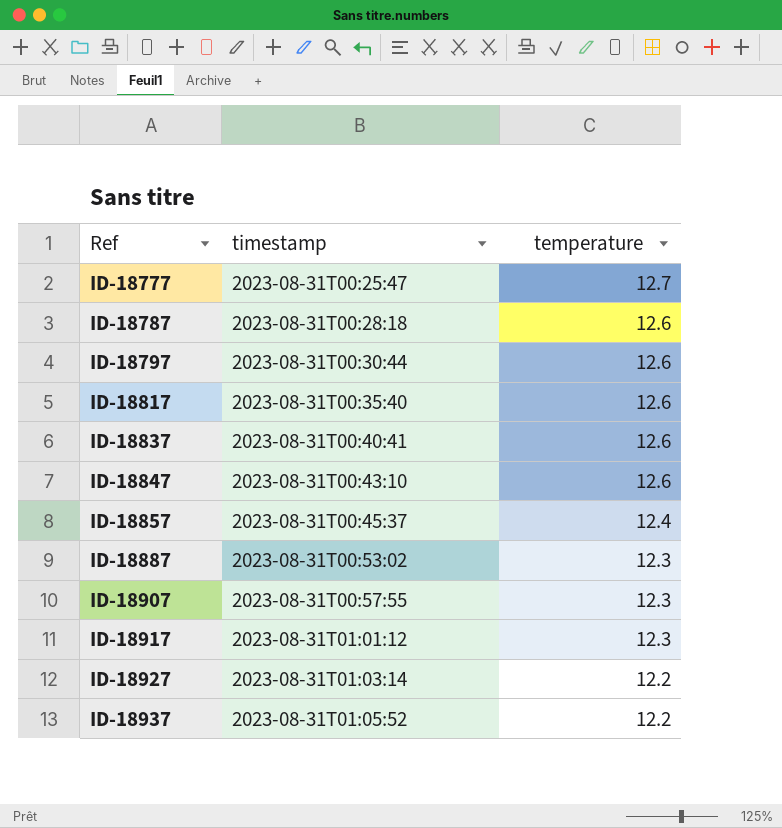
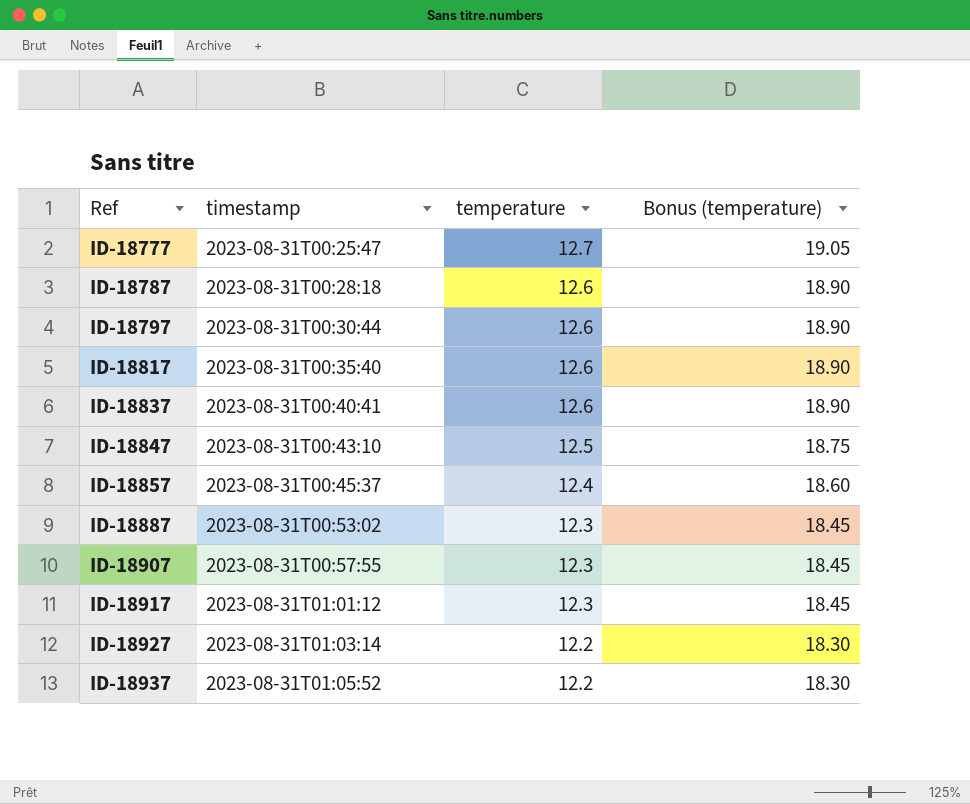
column Bonus (temperature) | formula: none -> [temperature] * 1.5
ID-18847 | temperature: 12.6 -> 12.5

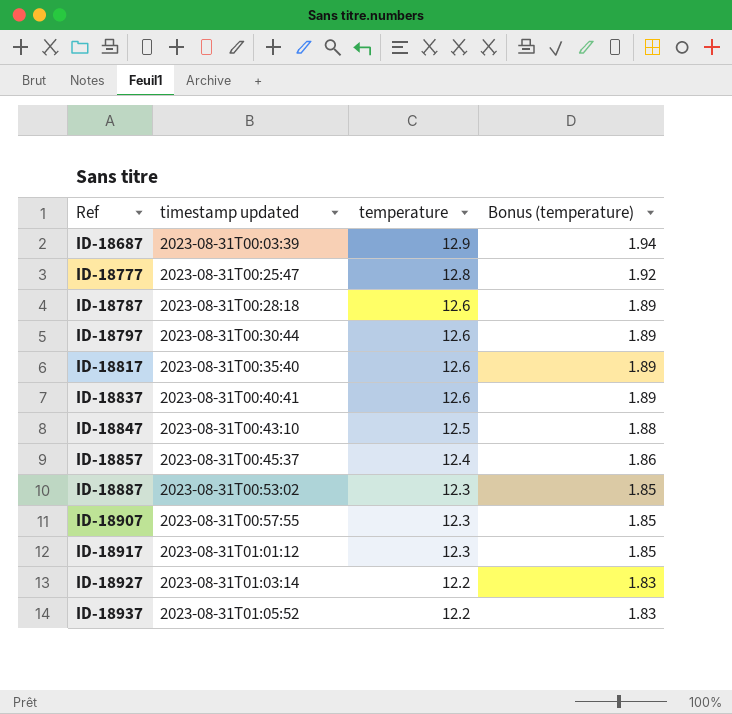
column name: timestamp -> timestamp updated
column Bonus (temperature) | formula: [temperature] * 1.5 -> [temperature] * 0.15
row ID-18687: none -> 2023-08-31T00:03:39 | 12.9 | 1.94
ID-18777 | temperature: 12.7 -> 12.8

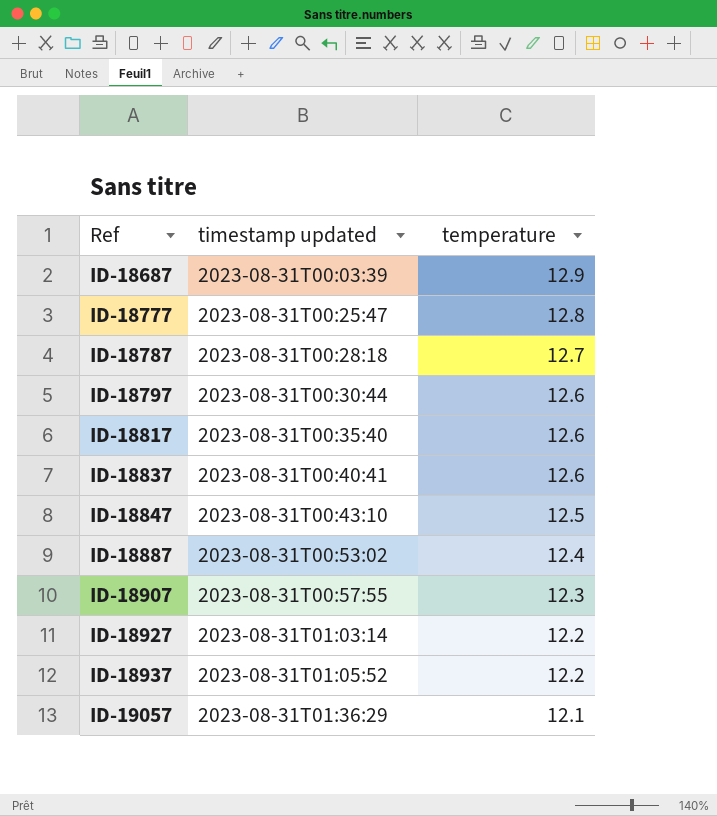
column Bonus (temperature) | formula: [temperature] * 0.15 -> none
row ID-18857: 2023-08-31T00:45:37 | 12.4 | 1.86 -> none
row ID-18917: 2023-08-31T01:01:12 | 12.3 | 1.85 -> none
ID-18787 | temperature: 12.6 -> 12.7
ID-18887 | temperature: 12.3 -> 12.4
row ID-19057: none -> 2023-08-31T01:36:29 | 12.1

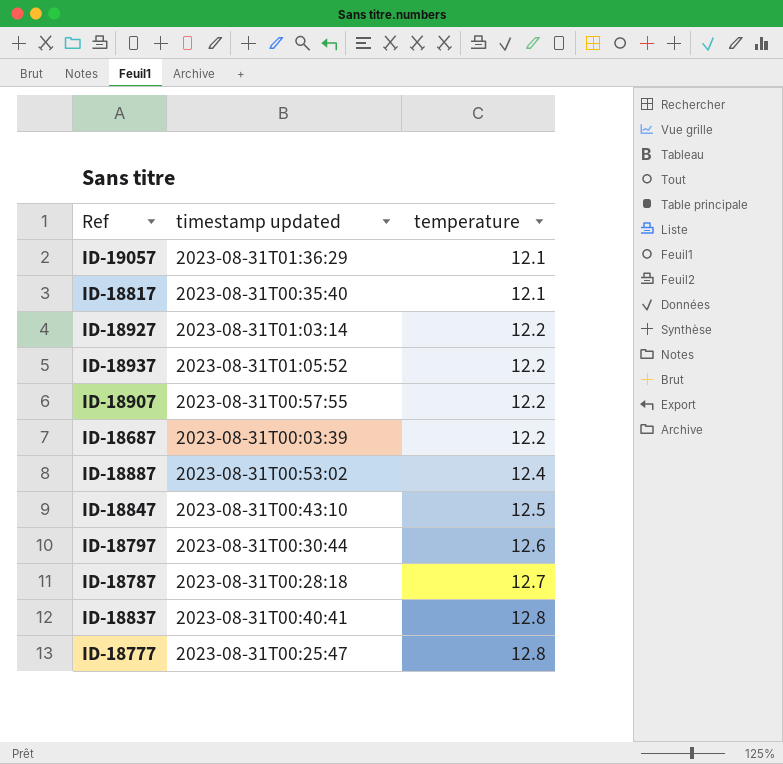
row order: Ref ascending -> temperature ascending
ID-18817 | temperature: 12.6 -> 12.1
ID-18907 | temperature: 12.3 -> 12.2
ID-18687 | temperature: 12.9 -> 12.2
ID-18837 | temperature: 12.6 -> 12.8

